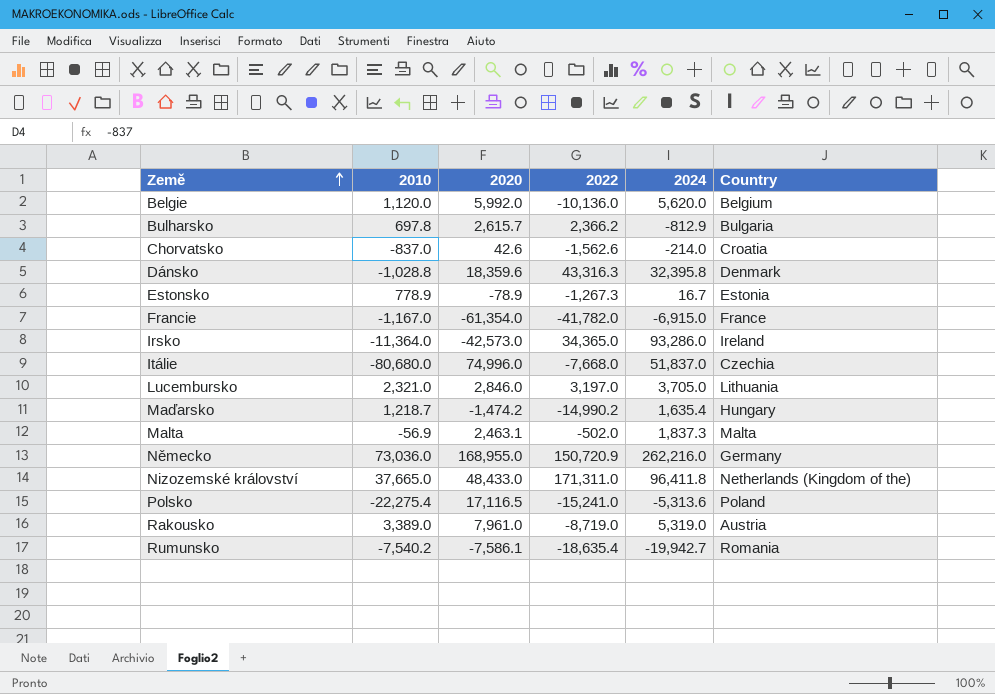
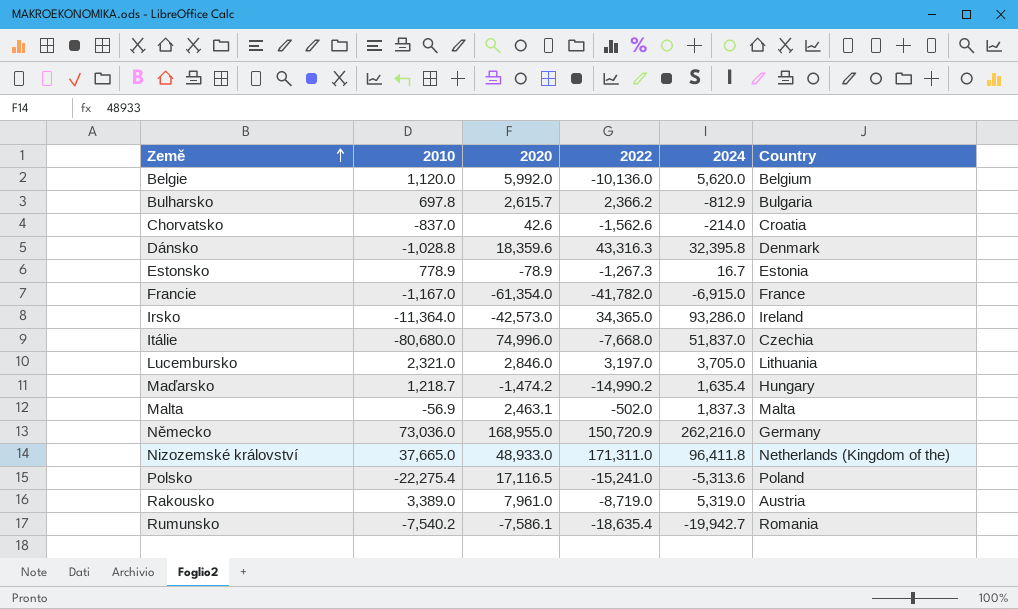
Nizozemské království | 2020: 48,433.0 -> 48,933.0

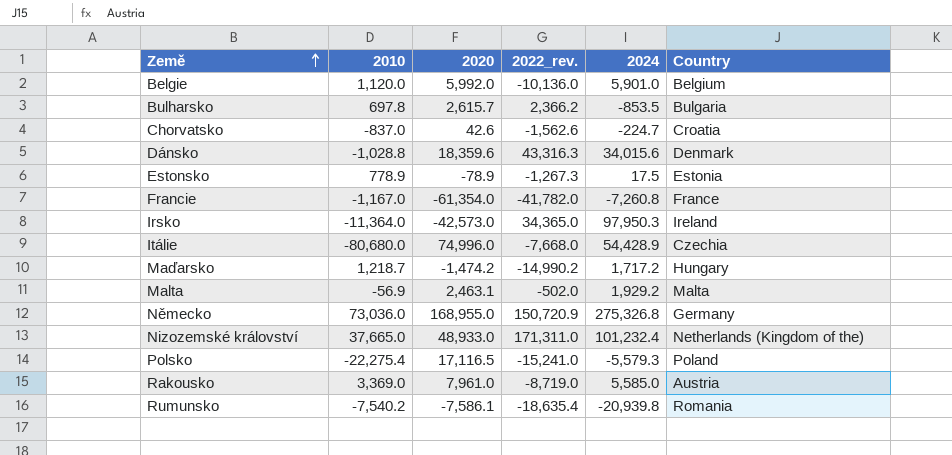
column name: 2022 -> 2022_rev.
row Lucembursko: 2,321.0 | 2,846.0 | 3,197.0 | 3,705.0 | Lithuania -> none
Belgie | 2024: 5,620.0 -> 5,901.0
Bulharsko | 2024: -812.9 -> -853.5
Chorvatsko | 2024: -214.0 -> -224.7
Dánsko | 2024: 32,395.8 -> 34,015.6
Estonsko | 2024: 16.7 -> 17.5
Francie | 2024: -6,915.0 -> -7,260.8
Irsko | 2024: 93,286.0 -> 97,950.3
Itálie | 2024: 51,837.0 -> 54,428.9
Maďarsko | 2024: 1,635.4 -> 1,717.2
Malta | 2024: 1,837.3 -> 1,929.2
Německo | 2024: 262,216.0 -> 275,326.8
Nizozemské království | 2024: 96,411.8 -> 101,232.4
Polsko | 2024: -5,313.6 -> -5,579.3
Rakousko | 2010: 3,389.0 -> 3,369.0
Rakousko | 2024: 5,319.0 -> 5,585.0
Rumunsko | 2024: -19,942.7 -> -20,939.8

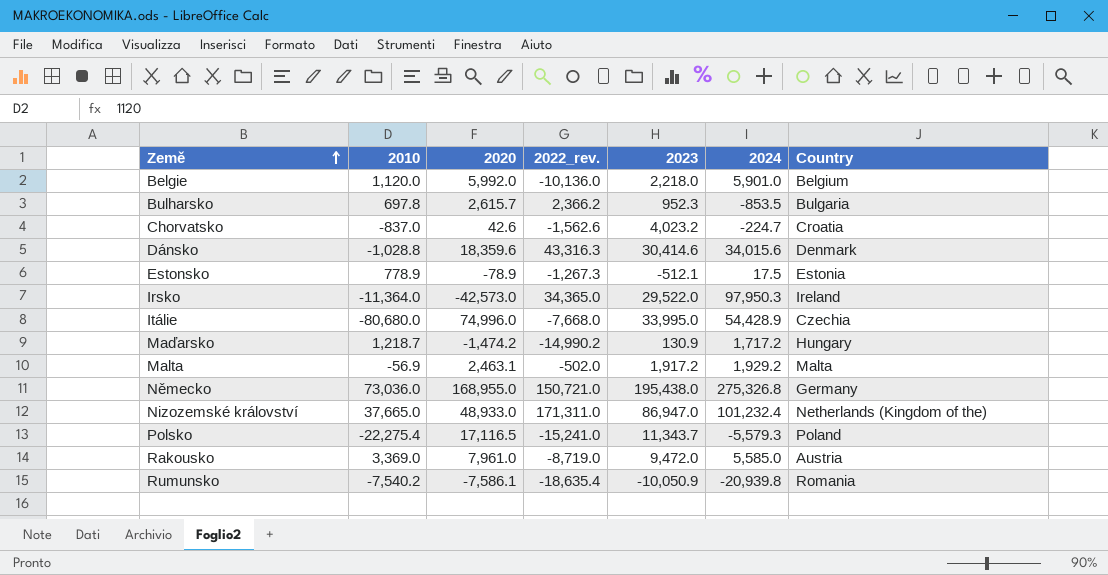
column 2023 | position: none -> 5
row Francie: -1,167.0 | -61,354.0 | -41,782.0 | -7,260.8 | France -> none
Německo | 2022_rev.: 150,720.9 -> 150,721.0

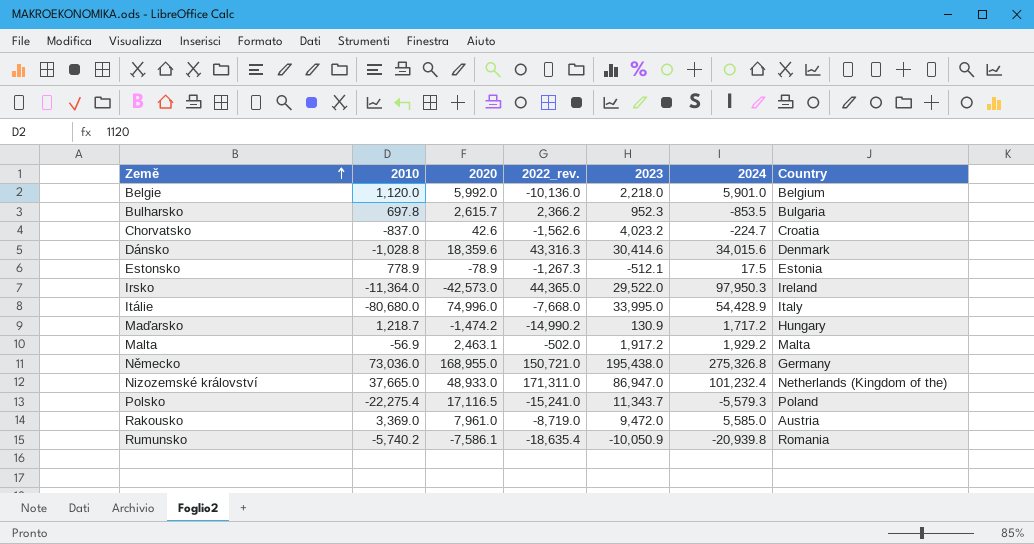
Irsko | 2022_rev.: 34,365.0 -> 44,365.0
Itálie | Country: Czechia -> Italy
Rumunsko | 2010: -7,540.2 -> -5,740.2

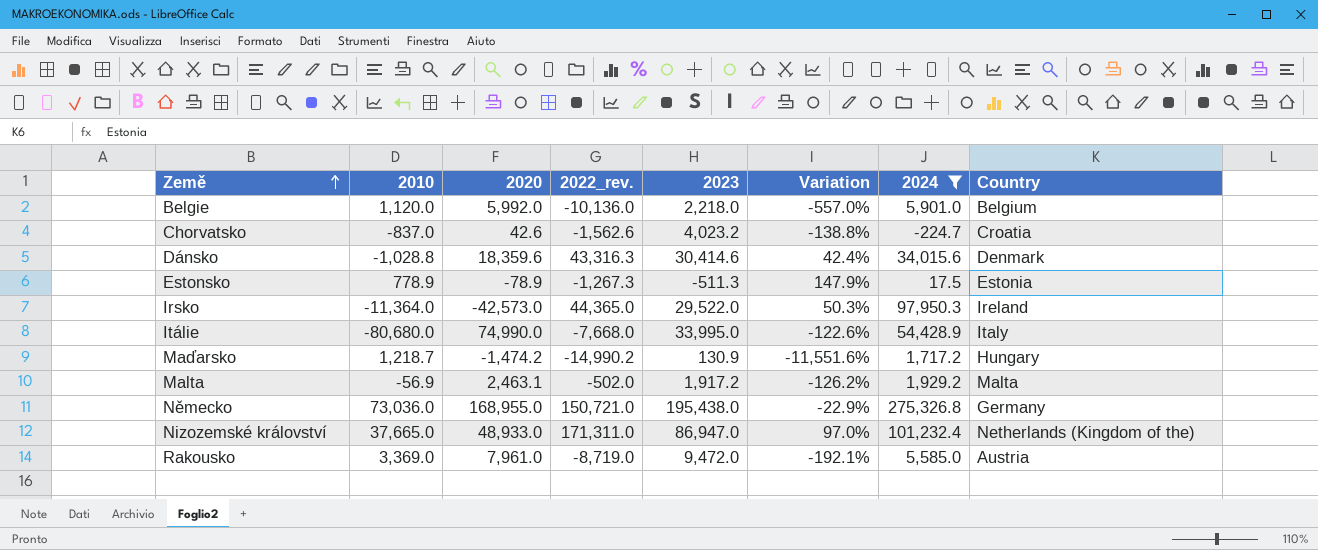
filter: none -> 2024 >= -224.7
column Variation | formula: none -> ([2022_rev.] - [2023]) / [2023]
Estonsko | 2023: -512.1 -> -511.3
Itálie | 2020: 74,996.0 -> 74,990.0

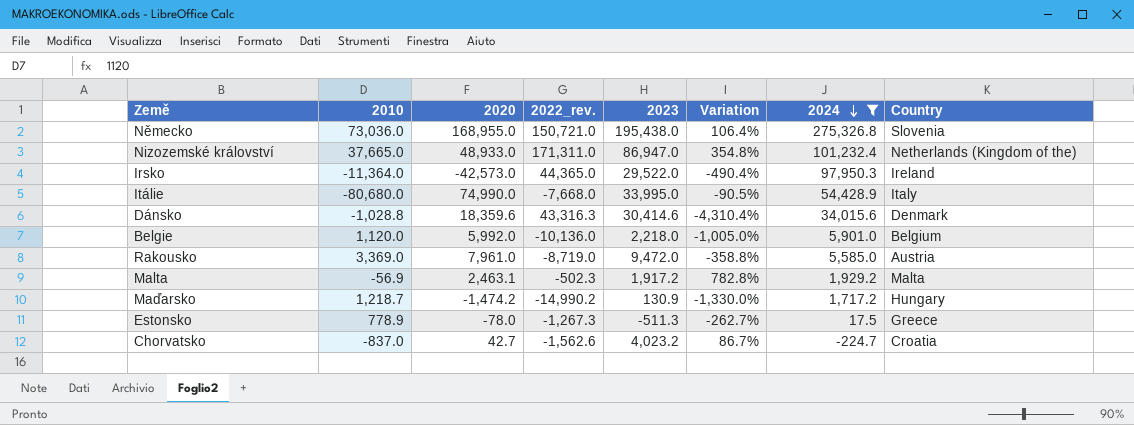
row order: Země ascending -> 2024 descending
column Variation | formula: ([2022_rev.] - [2023]) / [2023] -> ([2022_rev.] - [2010]) / [2010]
Německo | Country: Germany -> Slovenia
Malta | 2022_rev.: -502.0 -> -502.3
Estonsko | 2020: -78.9 -> -78.0
Estonsko | Country: Estonia -> Greece
Chorvatsko | 2020: 42.6 -> 42.7

